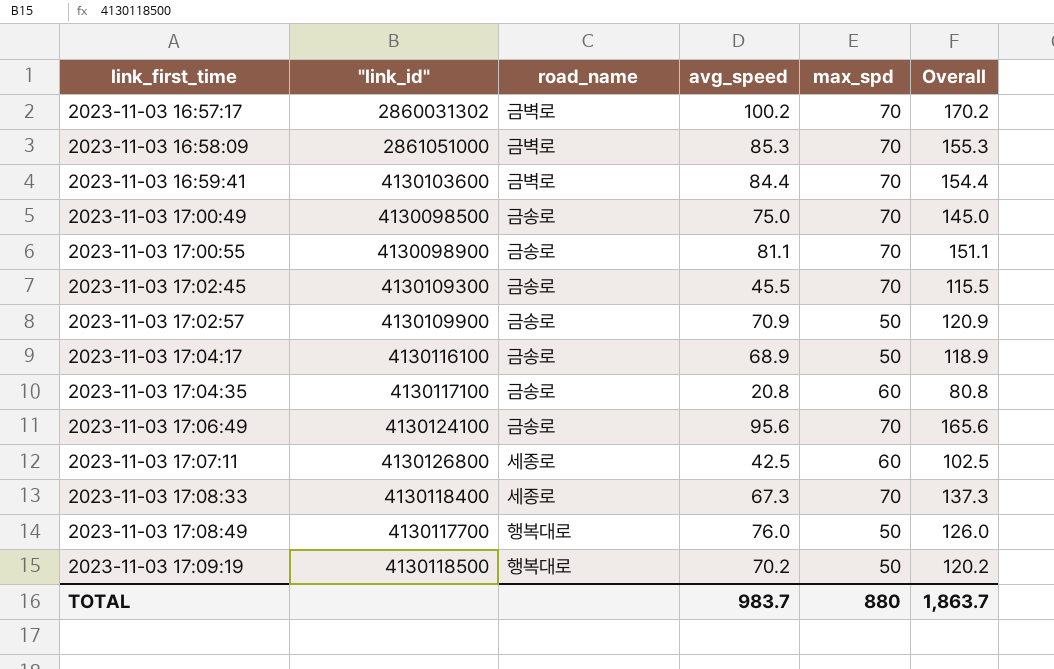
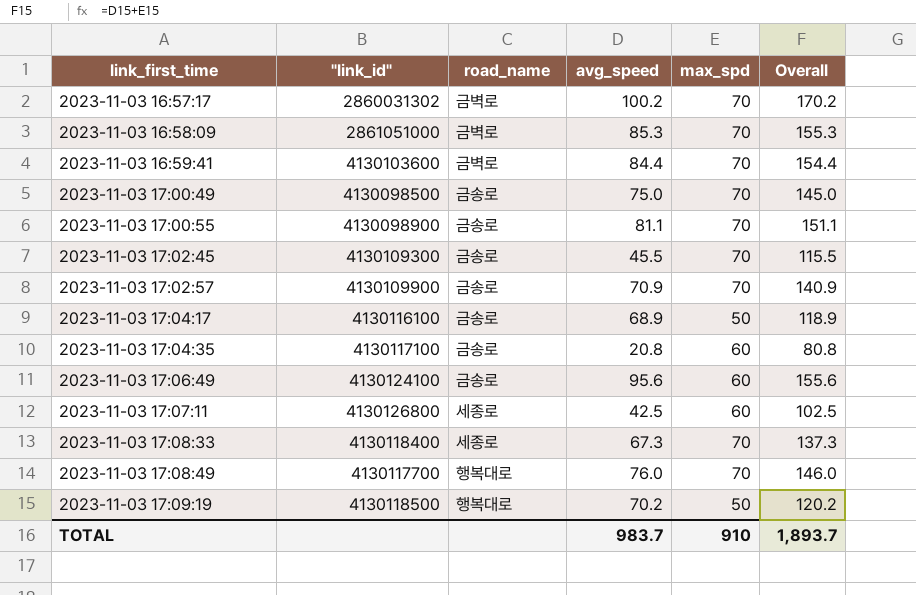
2023-11-03 17:02:57 | max_spd: 50 -> 70
2023-11-03 17:02:57 | Overall: 120.9 -> 140.9
2023-11-03 17:06:49 | max_spd: 70 -> 60
2023-11-03 17:06:49 | Overall: 165.6 -> 155.6
2023-11-03 17:08:49 | max_spd: 50 -> 70
2023-11-03 17:08:49 | Overall: 126.0 -> 146.0
TOTAL | max_spd: 880 -> 910
TOTAL | Overall: 1,863.7 -> 1,893.7

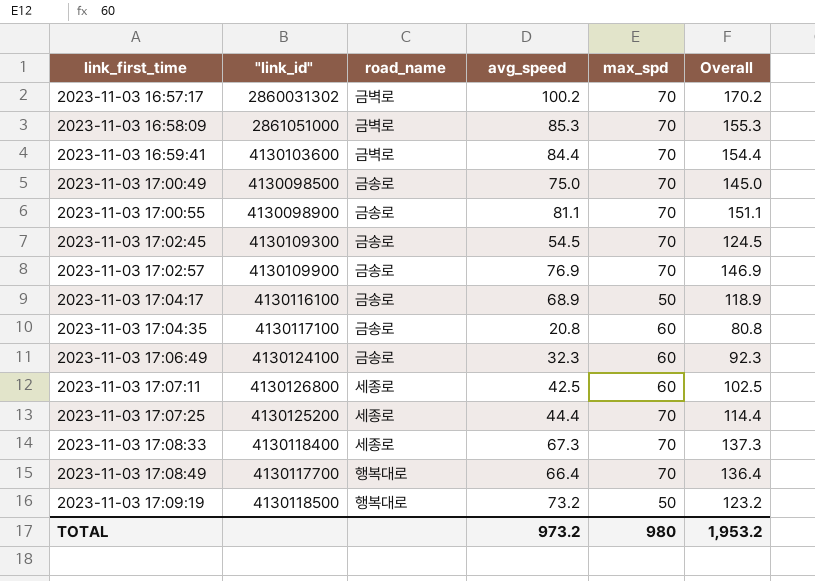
2023-11-03 17:02:45 | avg_speed: 45.5 -> 54.5
2023-11-03 17:02:45 | Overall: 115.5 -> 124.5
2023-11-03 17:02:57 | avg_speed: 70.9 -> 76.9
2023-11-03 17:02:57 | Overall: 140.9 -> 146.9
2023-11-03 17:06:49 | avg_speed: 95.6 -> 32.3
2023-11-03 17:06:49 | Overall: 155.6 -> 92.3
row 2023-11-03 17:07:25: none -> 4130125200 | 세종로 | 44.4 | 70 | 114.4
2023-11-03 17:08:49 | avg_speed: 76.0 -> 66.4
2023-11-03 17:08:49 | Overall: 146.0 -> 136.4
2023-11-03 17:09:19 | avg_speed: 70.2 -> 73.2
2023-11-03 17:09:19 | Overall: 120.2 -> 123.2
TOTAL | avg_speed: 983.7 -> 973.2
TOTAL | max_spd: 910 -> 980
TOTAL | Overall: 1,893.7 -> 1,953.2

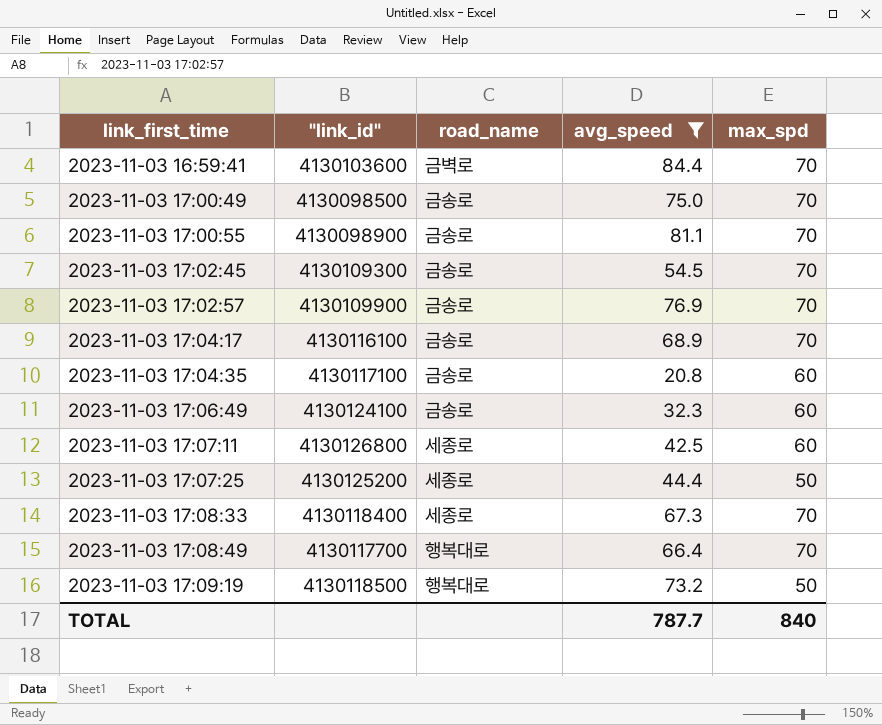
filter: none -> avg_speed <= 84.4
column Overall | formula: [avg_speed] + [max_spd] -> none
2023-11-03 17:04:17 | max_spd: 50 -> 70
2023-11-03 17:07:25 | max_spd: 70 -> 50
TOTAL | avg_speed: 973.2 -> 787.7
TOTAL | max_spd: 980 -> 840

